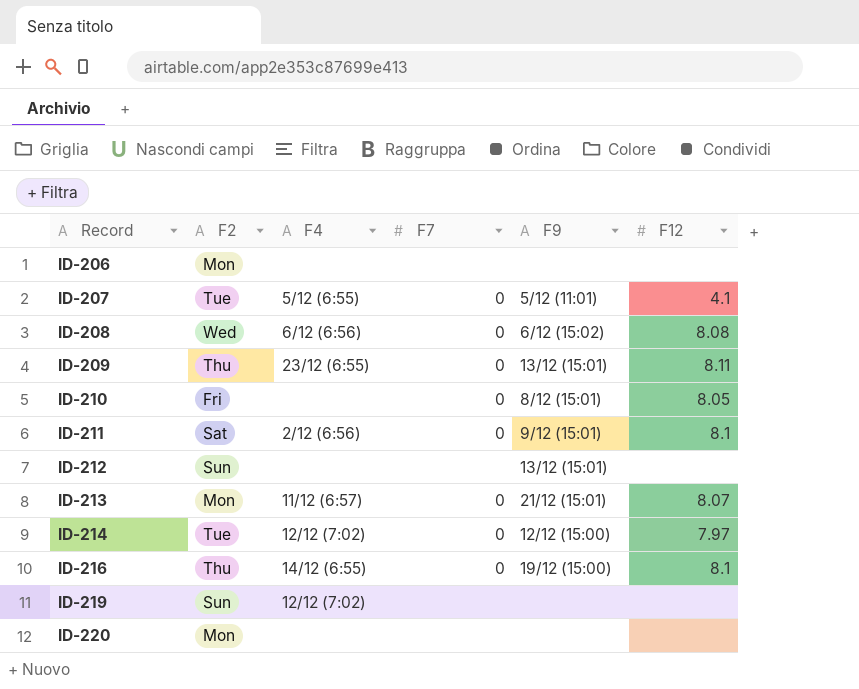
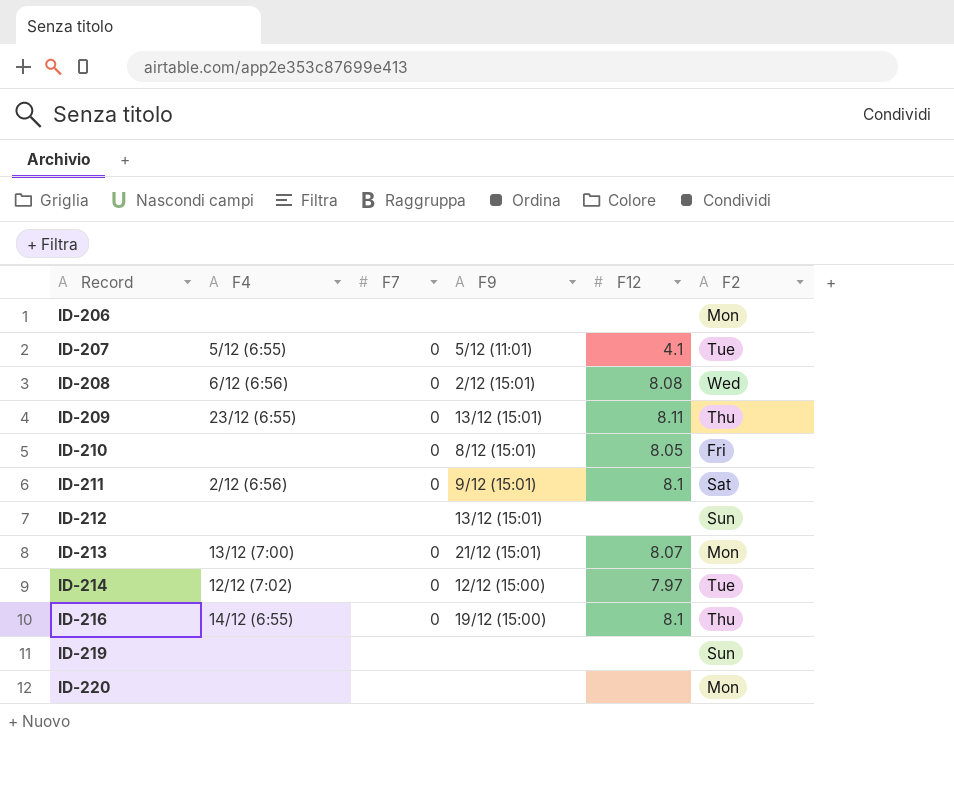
column F2 | position: 2 -> 6
ID-208 | F9: 6/12 (15:02) -> 2/12 (15:01)
ID-213 | F4: 11/12 (6:57) -> 13/12 (7:00)
ID-219 | F4: 12/12 (7:02) -> none

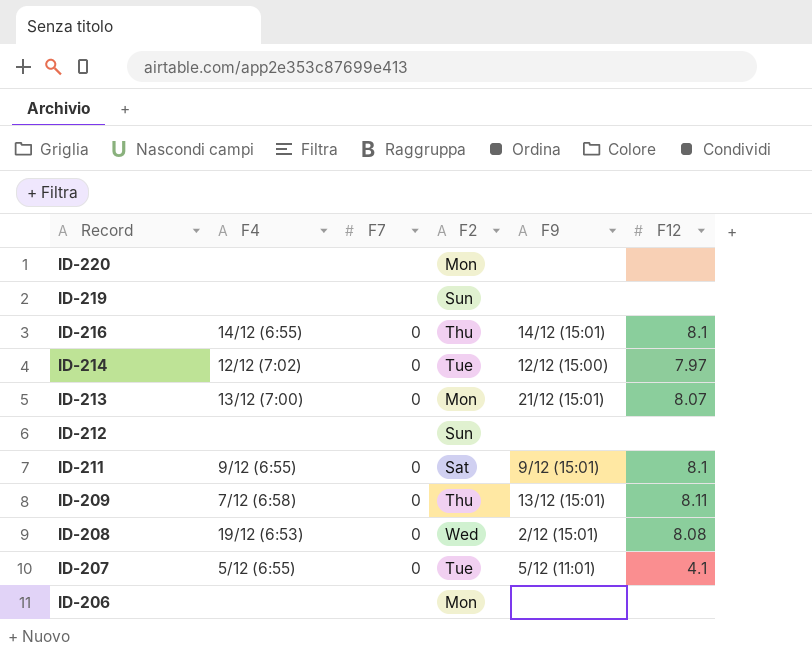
row order: Record ascending -> Record descending
column F2 | position: 6 -> 4
row ID-210: none | 0 | 8/12 (15:01) | 8.05 | Fri -> none
ID-216 | F9: 19/12 (15:00) -> 14/12 (15:01)
ID-212 | F9: 13/12 (15:01) -> none
ID-211 | F4: 2/12 (6:56) -> 9/12 (6:55)
ID-209 | F4: 23/12 (6:55) -> 7/12 (6:58)
ID-208 | F4: 6/12 (6:56) -> 19/12 (6:53)

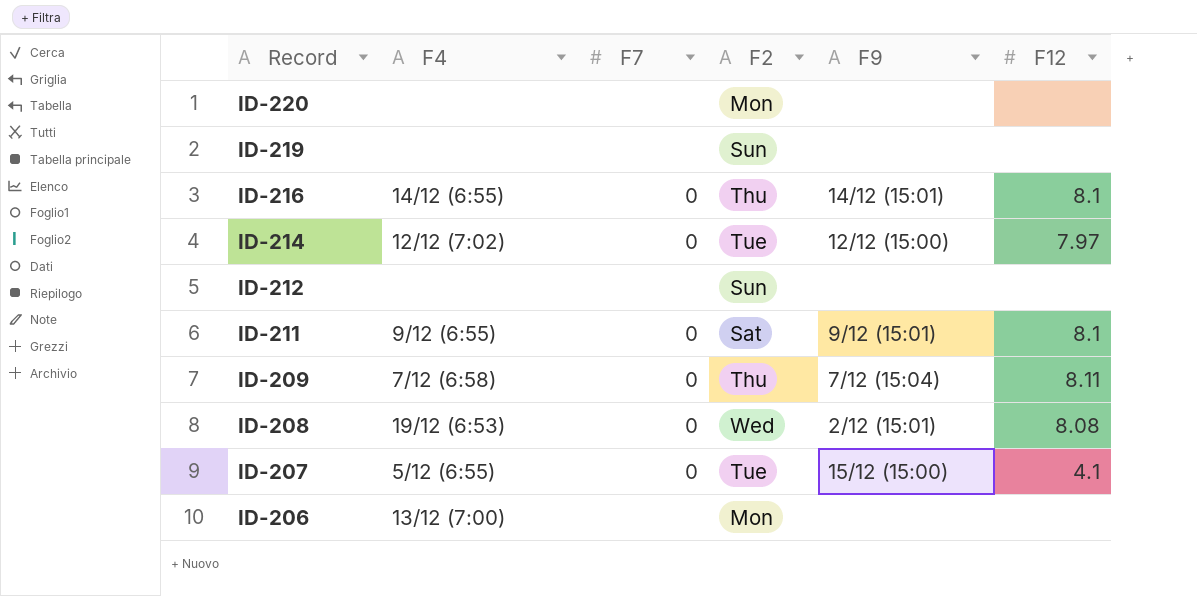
row ID-213: 13/12 (7:00) | 0 | Mon | 21/12 (15:01) | 8.07 -> none
ID-209 | F9: 13/12 (15:01) -> 7/12 (15:04)
ID-207 | F9: 5/12 (11:01) -> 15/12 (15:00)
ID-206 | F4: none -> 13/12 (7:00)

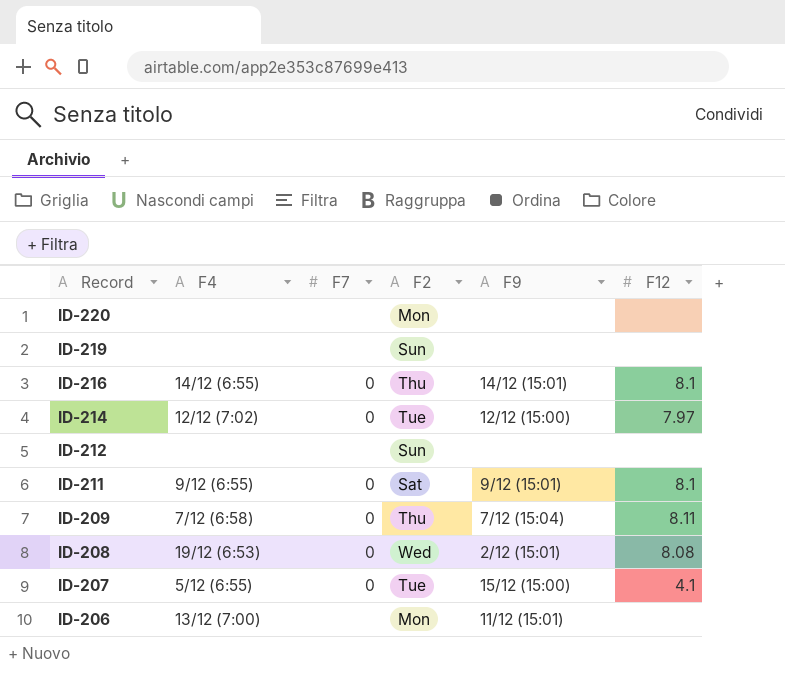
ID-206 | F9: none -> 11/12 (15:01)

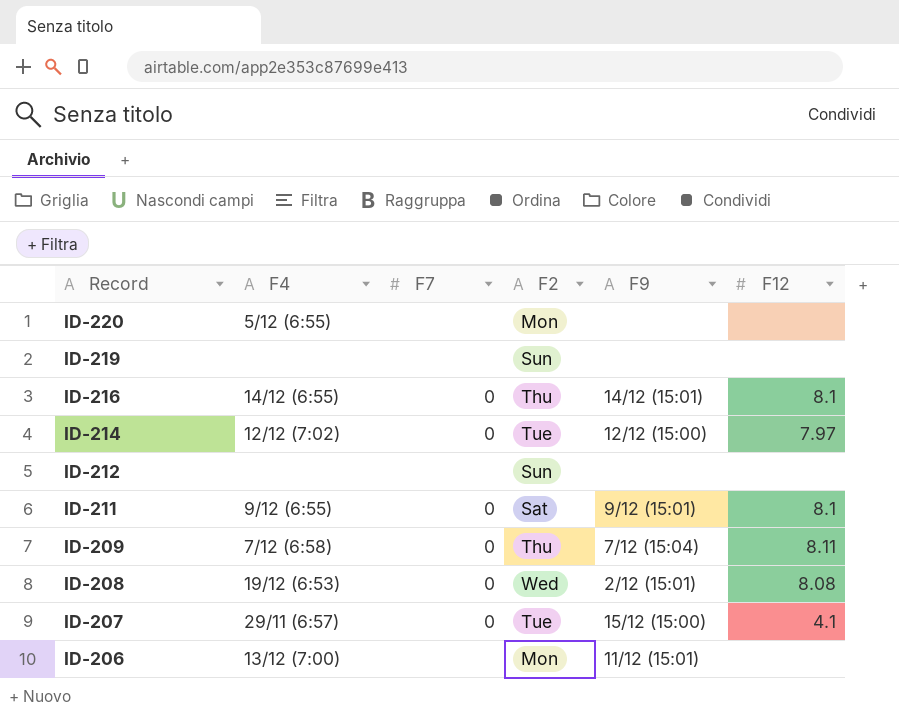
ID-220 | F4: none -> 5/12 (6:55)
ID-207 | F4: 5/12 (6:55) -> 29/11 (6:57)

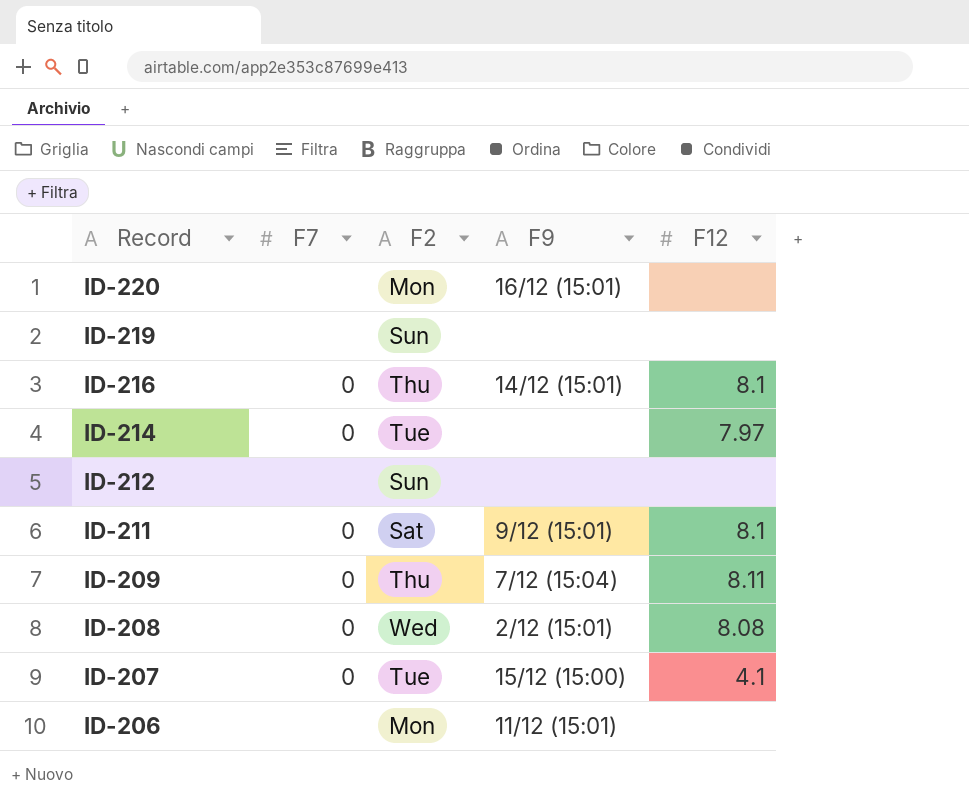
column F4 | position: 2 -> none
ID-220 | F9: none -> 16/12 (15:01)
ID-214 | F9: 12/12 (15:00) -> none

